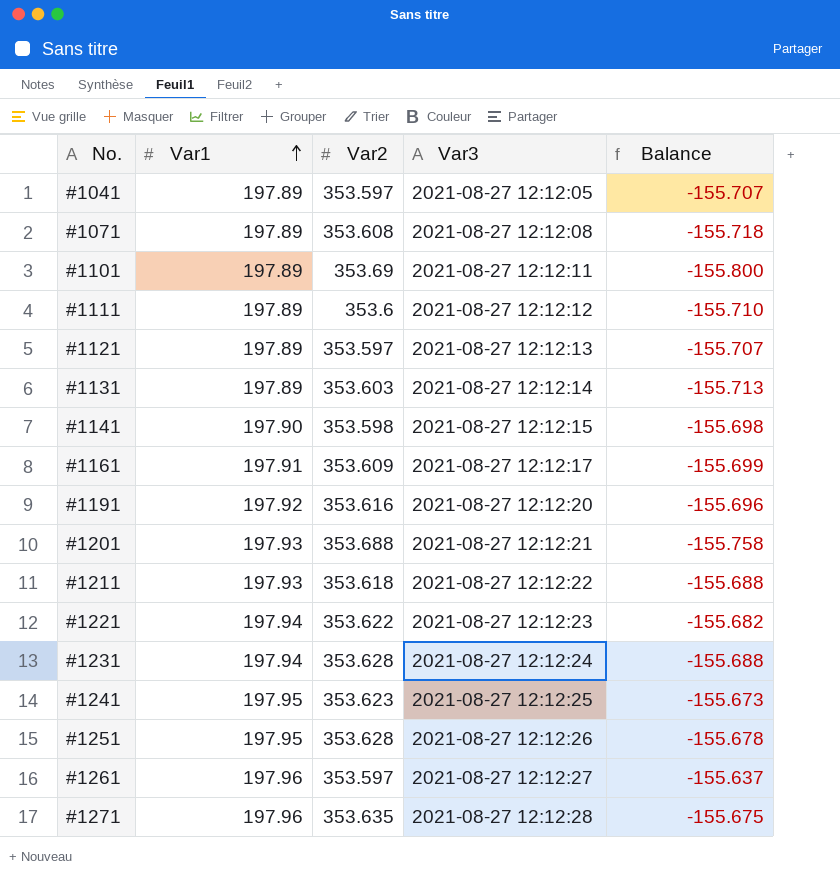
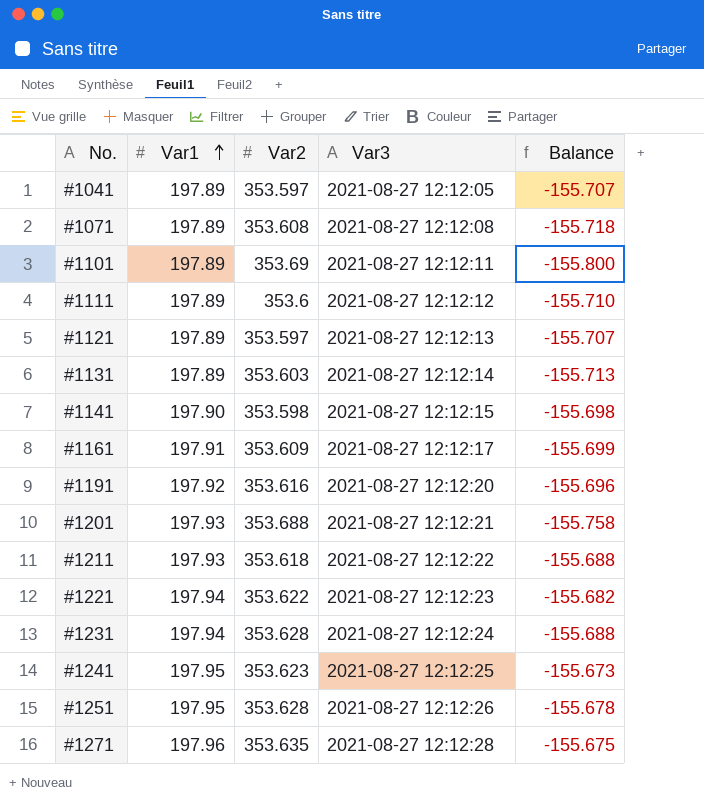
row #1261: 197.96 | 353.597 | 2021-08-27 12:12:27 | -155.637 -> none

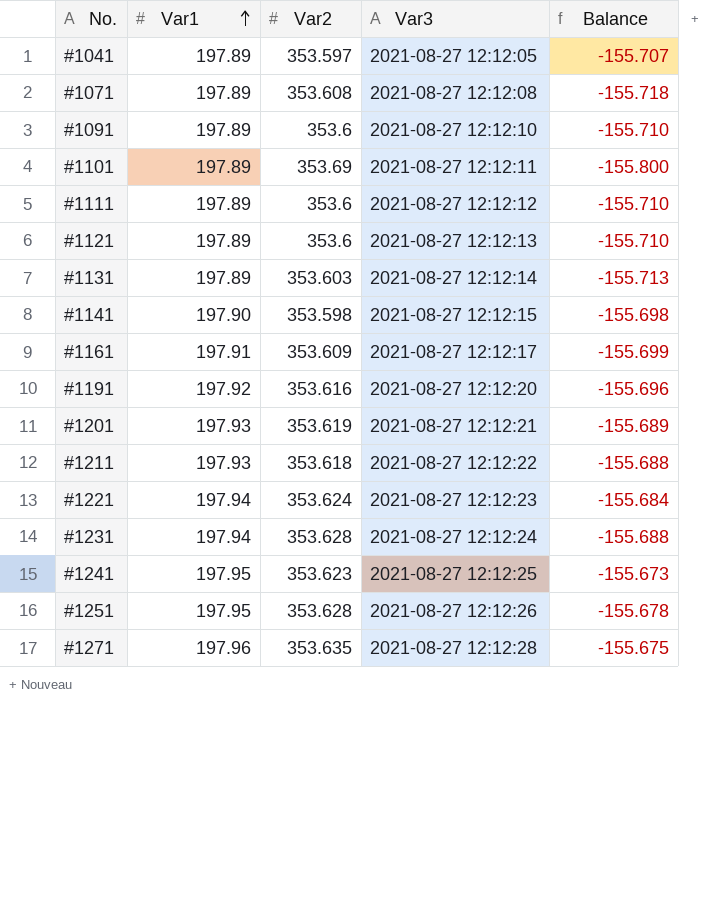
row #1091: none -> 197.89 | 353.6 | 2021-08-27 12:12:10 | -155.710
#1121 | Var2: 353.597 -> 353.6
#1121 | Balance: -155.707 -> -155.710
#1201 | Var2: 353.688 -> 353.619
#1201 | Balance: -155.758 -> -155.689
#1221 | Var2: 353.622 -> 353.624
#1221 | Balance: -155.682 -> -155.684

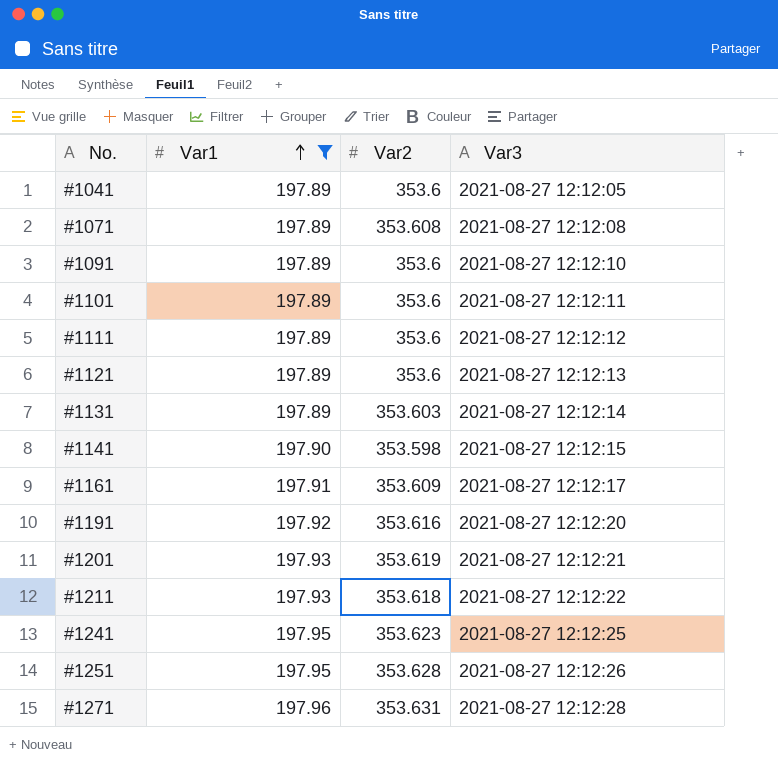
filter: none -> Var1 != 197.94
column Balance | formula: [Var1] - [Var2] -> none
#1041 | Var2: 353.597 -> 353.6
#1101 | Var2: 353.69 -> 353.6
#1271 | Var2: 353.635 -> 353.631

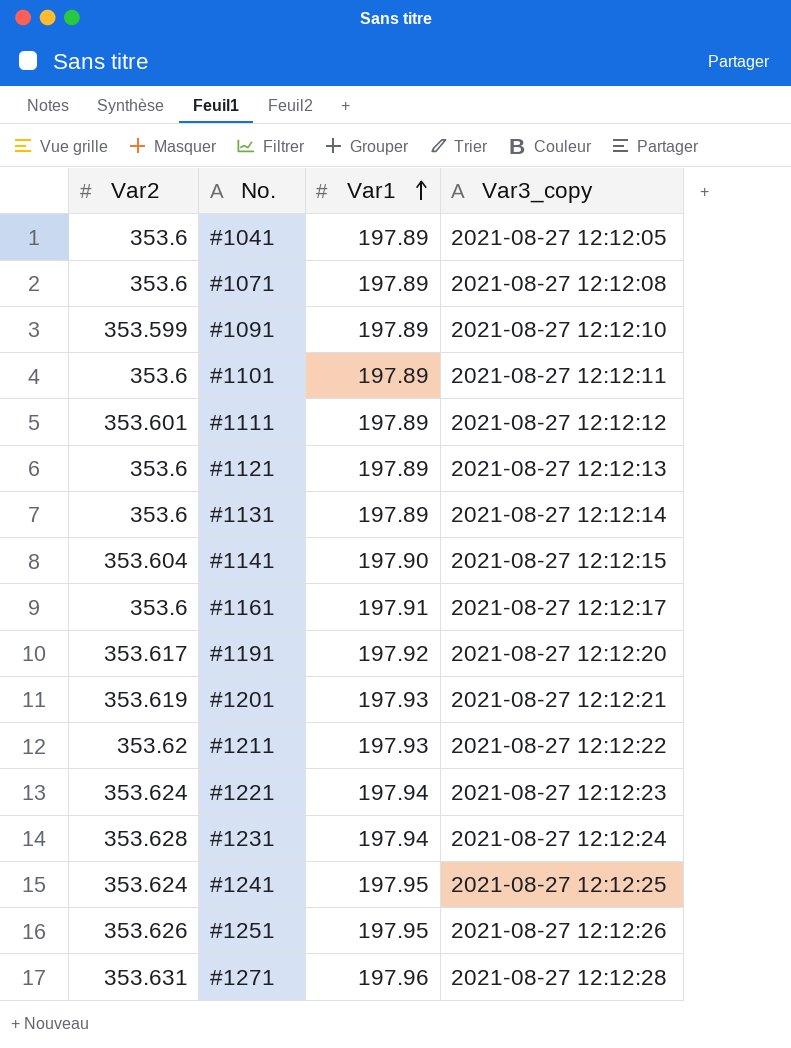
filter: Var1 != 197.94 -> none
column Var2 | position: 3 -> 1
column name: Var3 -> Var3_copy
#1071 | Var2: 353.608 -> 353.6
#1091 | Var2: 353.6 -> 353.599
#1111 | Var2: 353.6 -> 353.601
#1131 | Var2: 353.603 -> 353.6
#1141 | Var2: 353.598 -> 353.604
#1161 | Var2: 353.609 -> 353.6
#1191 | Var2: 353.616 -> 353.617
#1211 | Var2: 353.618 -> 353.62
#1241 | Var2: 353.623 -> 353.624
#1251 | Var2: 353.628 -> 353.626

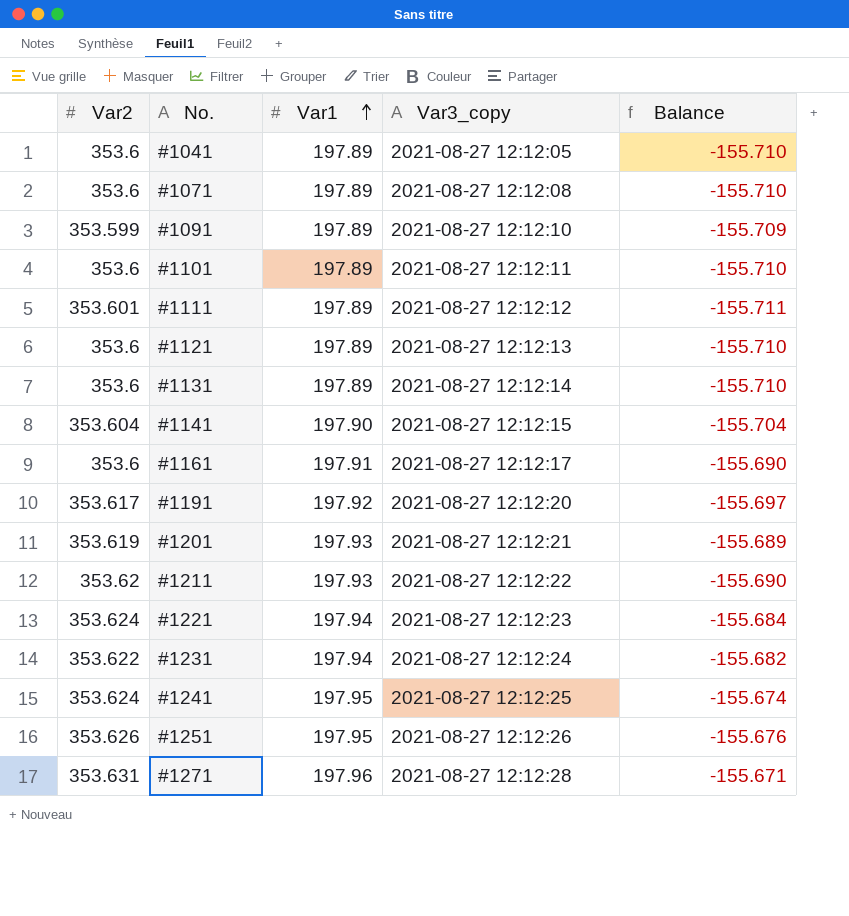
column Balance | formula: none -> [Var1] - [Var2]
#1231 | Var2: 353.628 -> 353.622

